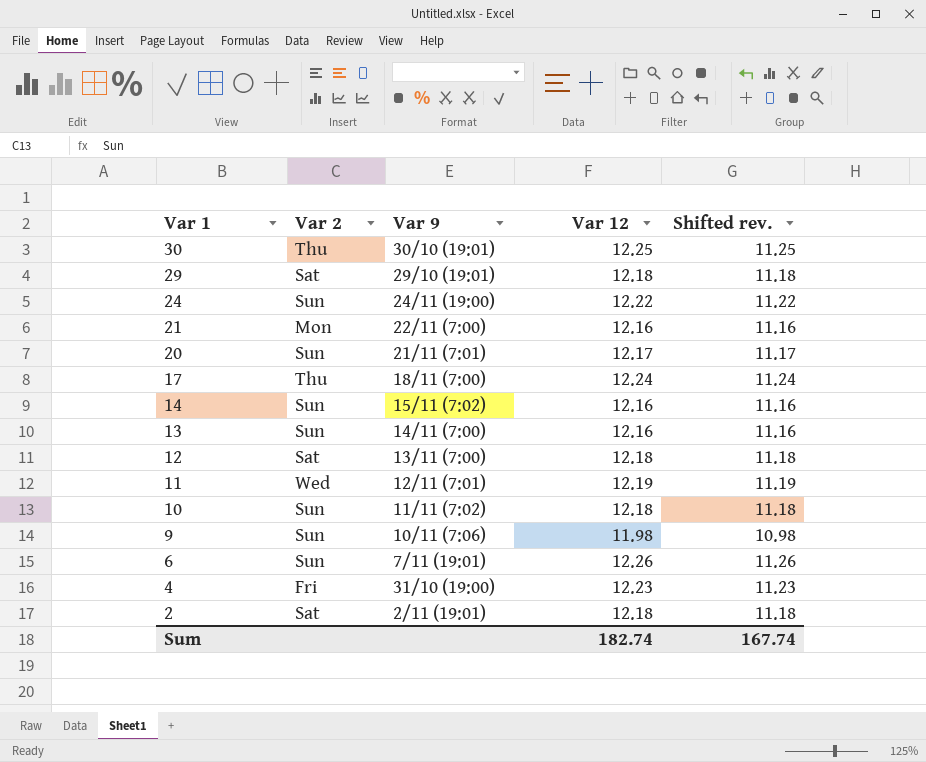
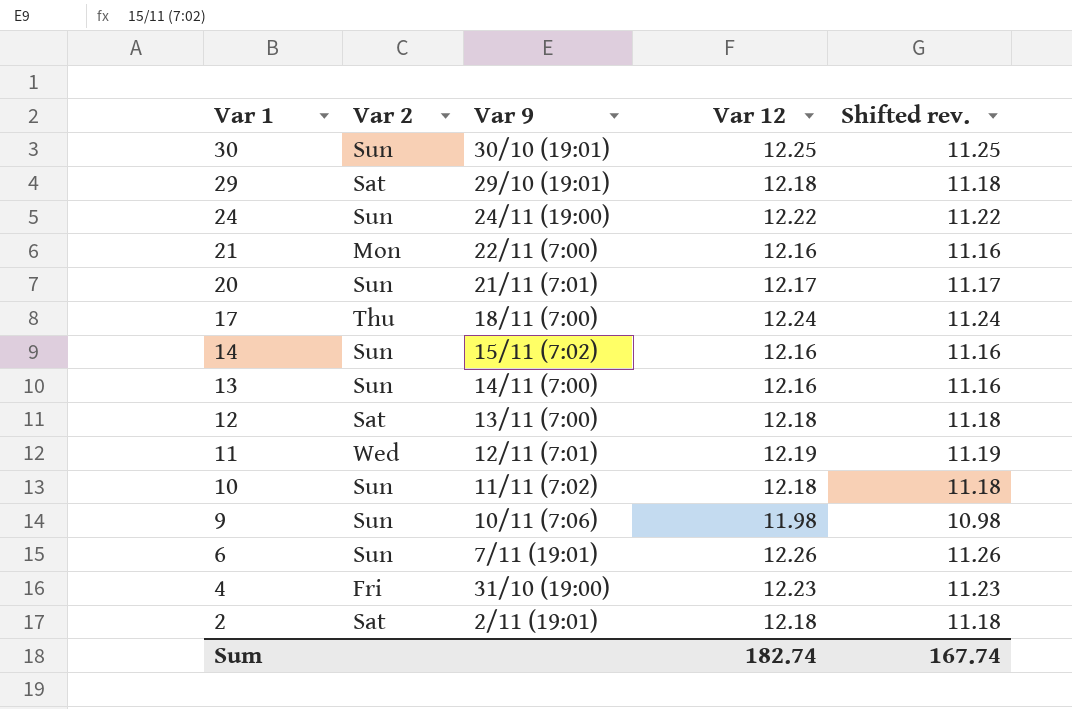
30 | Var 2: Thu -> Sun

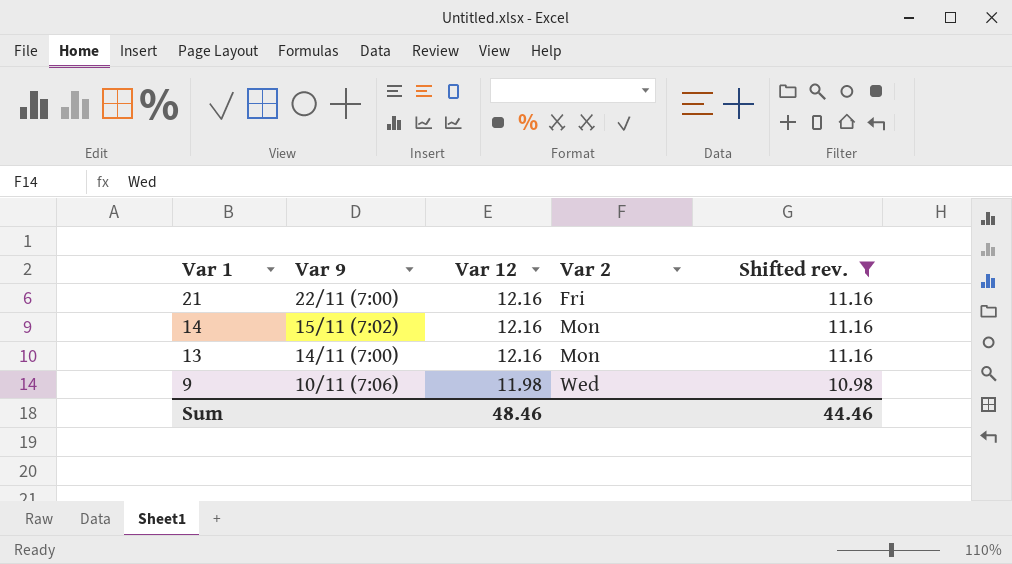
filter: none -> Shifted rev. <= 11.16
column Var 2 | position: 2 -> 4
21 | Var 2: Mon -> Fri
14 | Var 2: Sun -> Mon
13 | Var 2: Sun -> Mon
9 | Var 2: Sun -> Wed
Sum | Var 12: 182.74 -> 48.46
Sum | Shifted rev.: 167.74 -> 44.46

